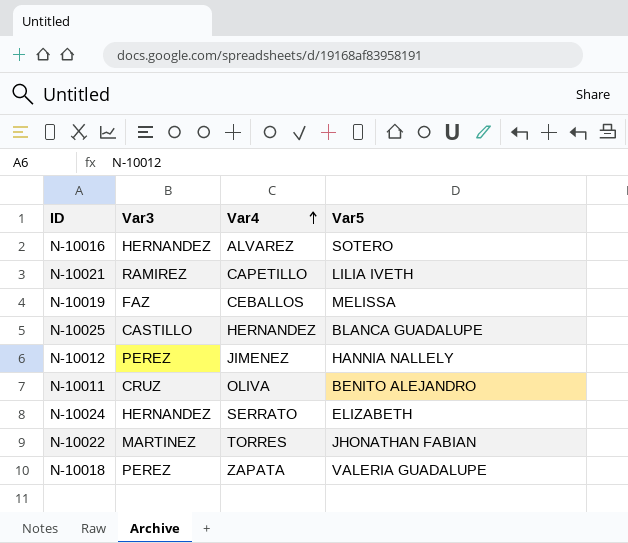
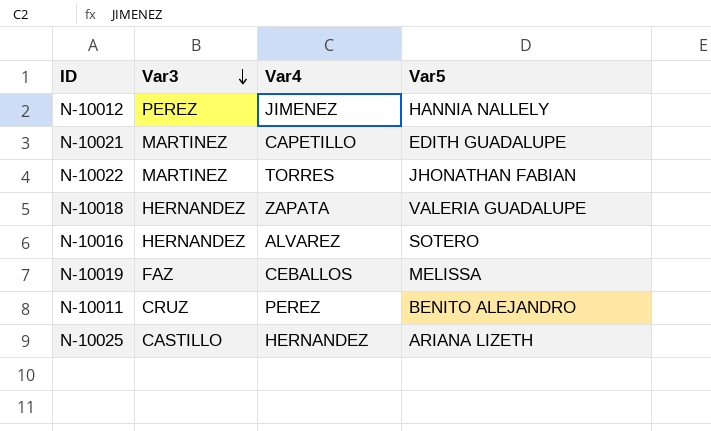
row order: Var4 ascending -> Var3 descending
row N-10024: HERNANDEZ | SERRATO | ELIZABETH -> none
N-10021 | Var3: RAMIREZ -> MARTINEZ
N-10021 | Var5: LILIA IVETH -> EDITH GUADALUPE
N-10018 | Var3: PEREZ -> HERNANDEZ
N-10011 | Var4: OLIVA -> PEREZ
N-10025 | Var5: BLANCA GUADALUPE -> ARIANA LIZETH

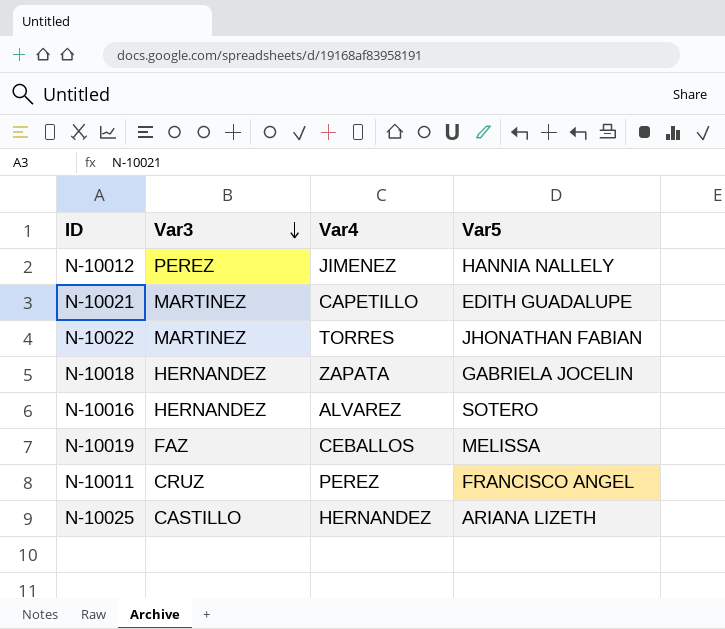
N-10018 | Var5: VALERIA GUADALUPE -> GABRIELA JOCELIN
N-10011 | Var5: BENITO ALEJANDRO -> FRANCISCO ANGEL

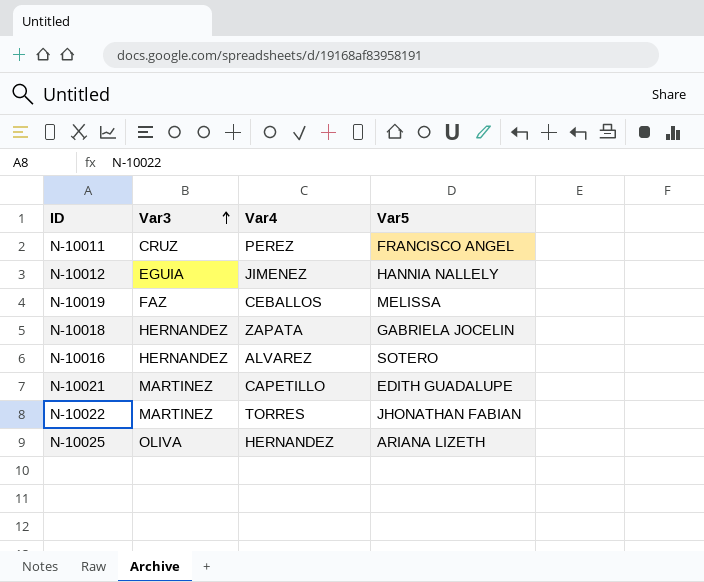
row order: Var3 descending -> Var3 ascending
N-10012 | Var3: PEREZ -> EGUIA
N-10025 | Var3: CASTILLO -> OLIVA

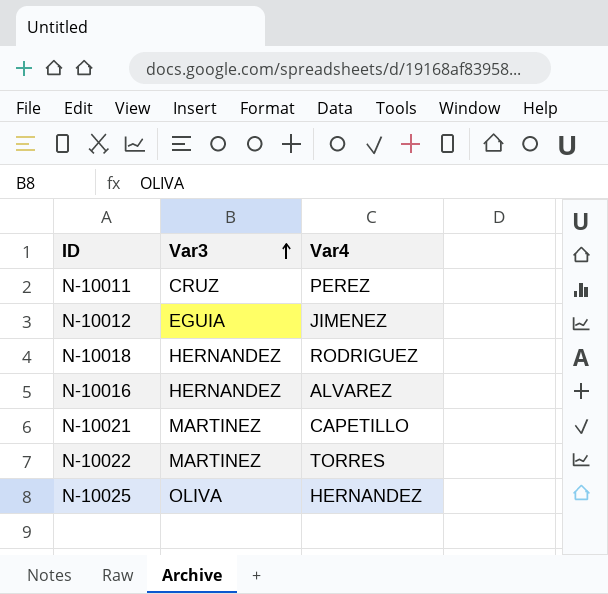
column Var5 | position: 4 -> none
row N-10019: FAZ | CEBALLOS | MELISSA -> none
N-10018 | Var4: ZAPATA -> RODRIGUEZ

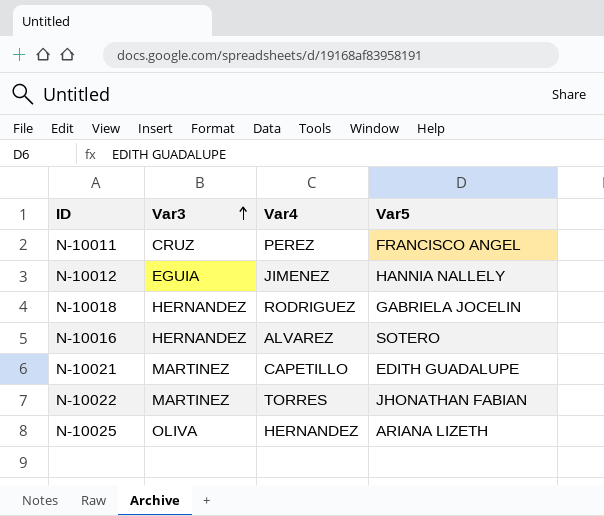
column Var5 | position: none -> 4

